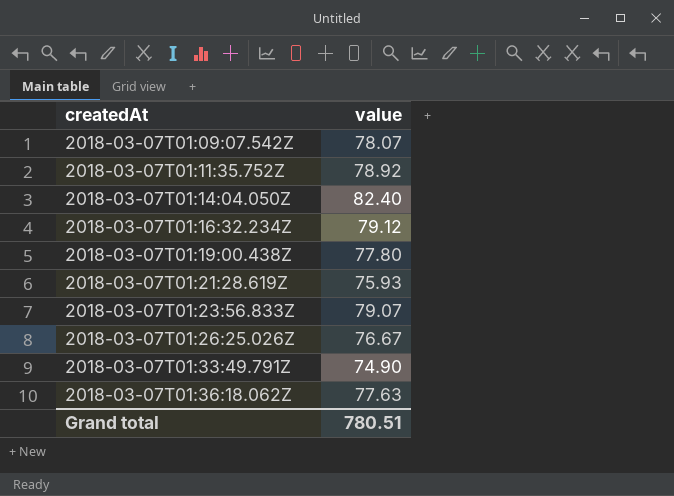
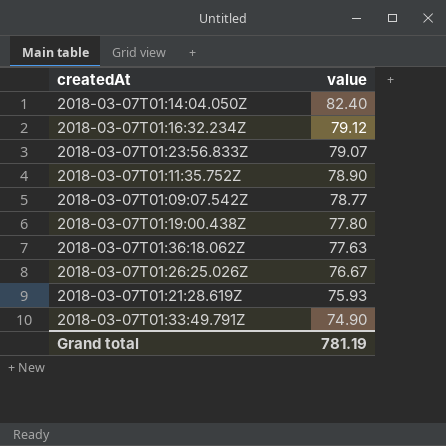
row order: createdAt ascending -> value descending
2018-03-07T01:11:35.752Z | value: 78.92 -> 78.90
2018-03-07T01:09:07.542Z | value: 78.07 -> 78.77
Grand total | value: 780.51 -> 781.19

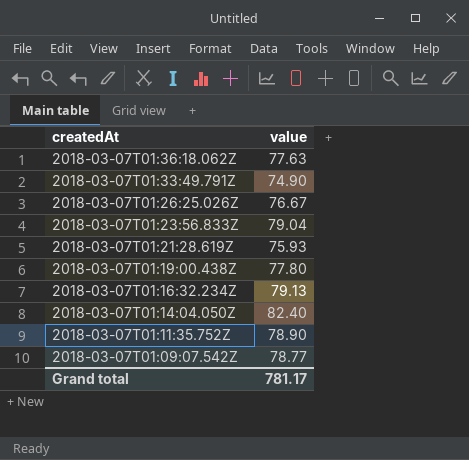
row order: value descending -> createdAt descending
2018-03-07T01:23:56.833Z | value: 79.07 -> 79.04
2018-03-07T01:16:32.234Z | value: 79.12 -> 79.13
Grand total | value: 781.19 -> 781.17

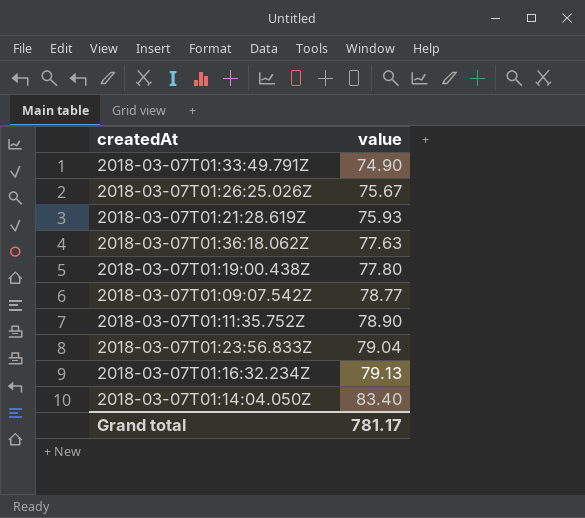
row order: createdAt descending -> value ascending
2018-03-07T01:26:25.026Z | value: 76.67 -> 75.67
2018-03-07T01:14:04.050Z | value: 82.40 -> 83.40

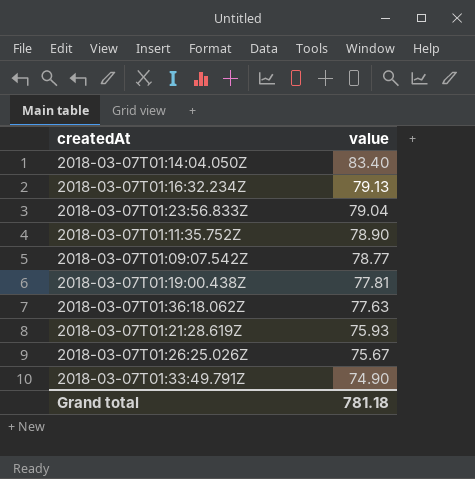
row order: value ascending -> value descending
2018-03-07T01:19:00.438Z | value: 77.80 -> 77.81
Grand total | value: 781.17 -> 781.18

